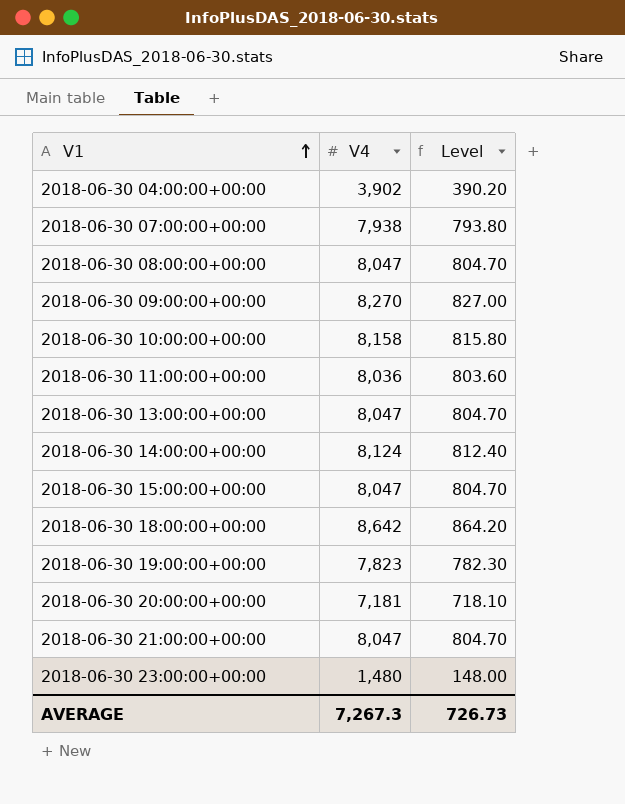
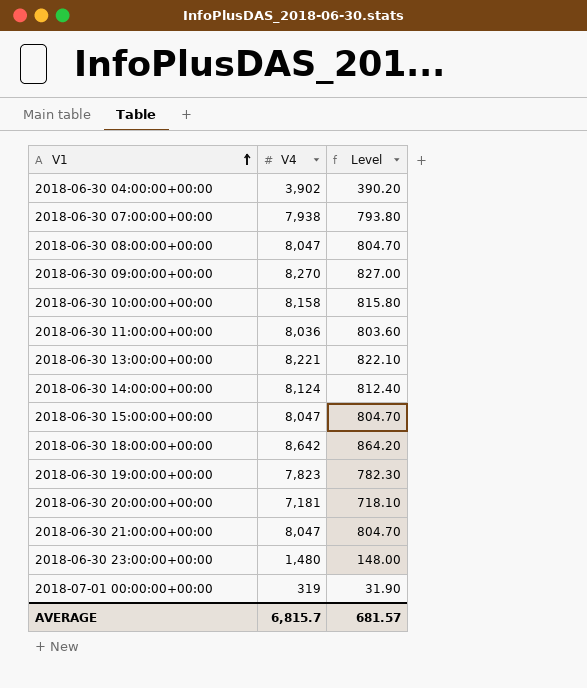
2018-06-30 13:00:00+00:00 | V4: 8,047 -> 8,221
2018-06-30 13:00:00+00:00 | Level: 804.70 -> 822.10
row 2018-07-01 00:00:00+00:00: none -> 319 | 31.90
AVERAGE | V4: 7,267.3 -> 6,815.7
AVERAGE | Level: 726.73 -> 681.57

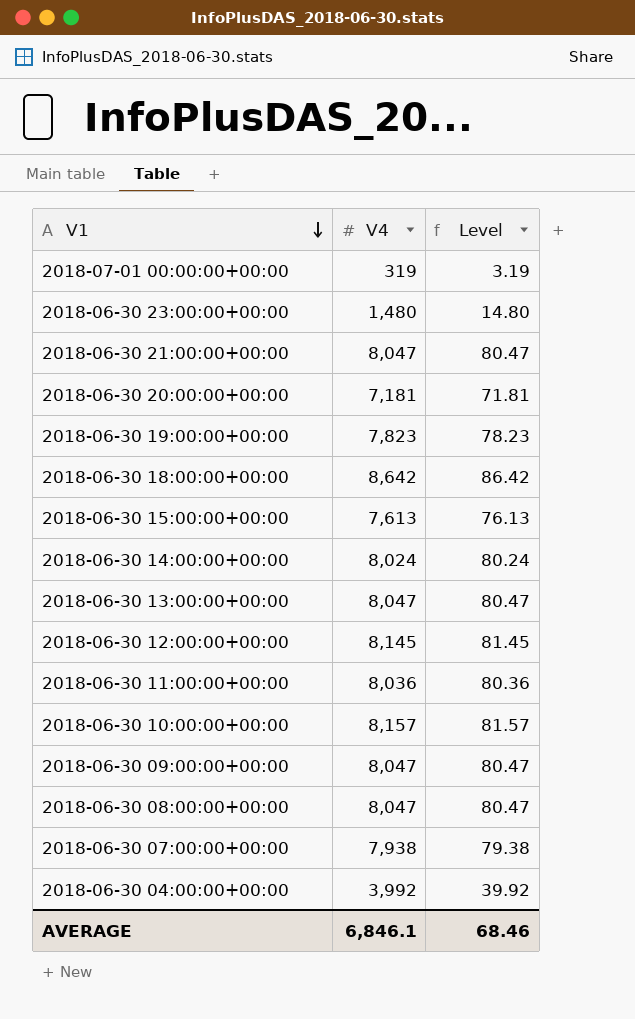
row order: V1 ascending -> V1 descending
column Level | formula: [V4] * 0.1 -> [V4] * 0.01
2018-06-30 15:00:00+00:00 | V4: 8,047 -> 7,613
2018-06-30 14:00:00+00:00 | V4: 8,124 -> 8,024
2018-06-30 13:00:00+00:00 | V4: 8,221 -> 8,047
row 2018-06-30 12:00:00+00:00: none -> 8,145 | 81.45
2018-06-30 10:00:00+00:00 | V4: 8,158 -> 8,157
2018-06-30 09:00:00+00:00 | V4: 8,270 -> 8,047
2018-06-30 04:00:00+00:00 | V4: 3,902 -> 3,992
AVERAGE | V4: 6,815.7 -> 6,846.1
AVERAGE | Level: 681.57 -> 68.46

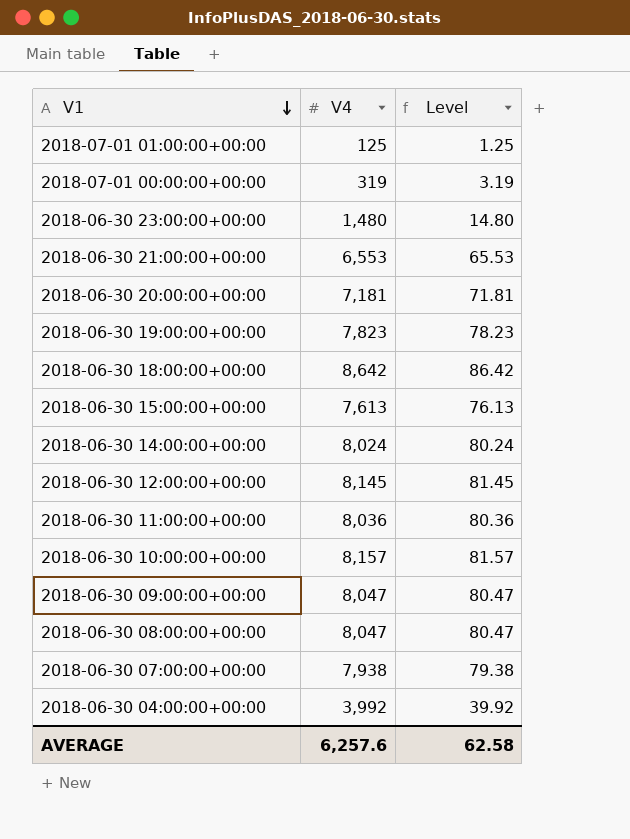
row 2018-06-30 13:00:00+00:00: 8,047 | 80.47 -> none
row 2018-07-01 01:00:00+00:00: none -> 125 | 1.25
2018-06-30 21:00:00+00:00 | V4: 8,047 -> 6,553
2018-06-30 21:00:00+00:00 | Level: 80.47 -> 65.53
AVERAGE | V4: 6,846.1 -> 6,257.6
AVERAGE | Level: 68.46 -> 62.58

